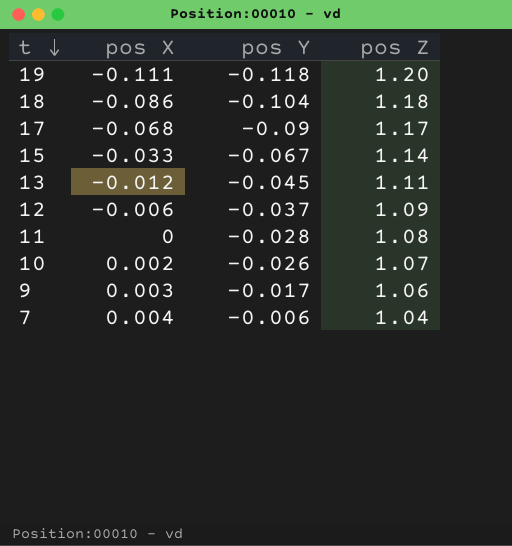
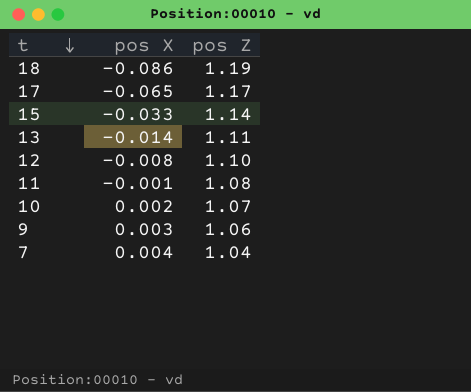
column pos Y | position: 3 -> none
row 19: -0.111 | -0.118 | 1.20 -> none
18 | pos Z: 1.18 -> 1.19
17 | pos X: -0.068 -> -0.065
13 | pos X: -0.012 -> -0.014
12 | pos X: -0.006 -> -0.008
12 | pos Z: 1.09 -> 1.10
11 | pos X: 0 -> -0.001

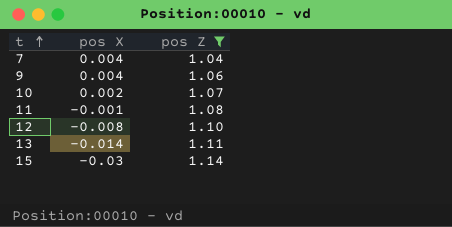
filter: none -> pos Z <= 1.14
row order: t descending -> t ascending
9 | pos X: 0.003 -> 0.004
15 | pos X: -0.033 -> -0.03

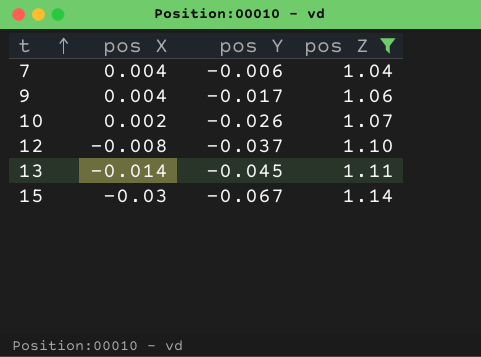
column pos Y | position: none -> 3
row 11: -0.001 | 1.08 -> none

